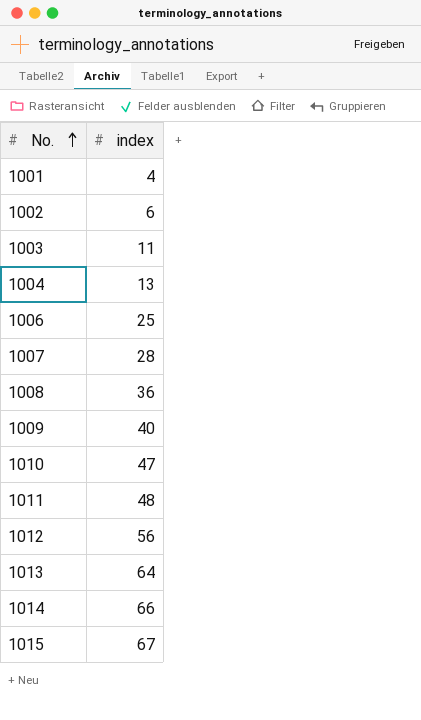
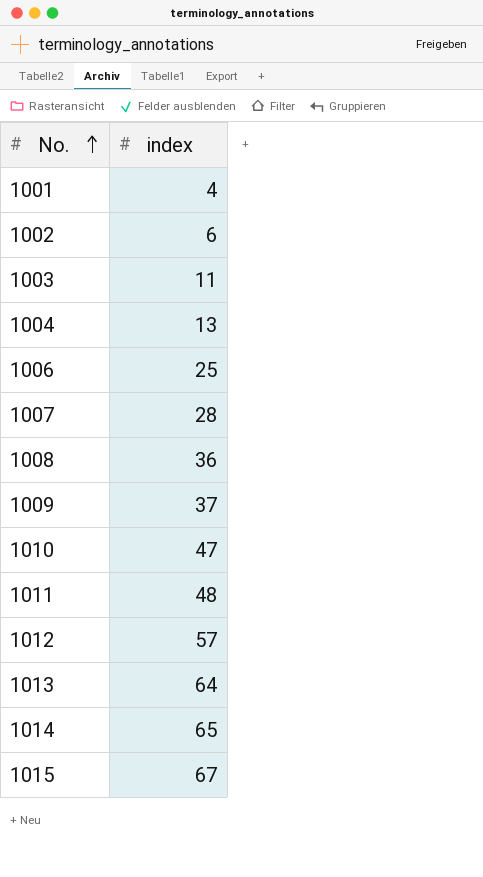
1009 | index: 40 -> 37
1012 | index: 56 -> 57
1014 | index: 66 -> 65

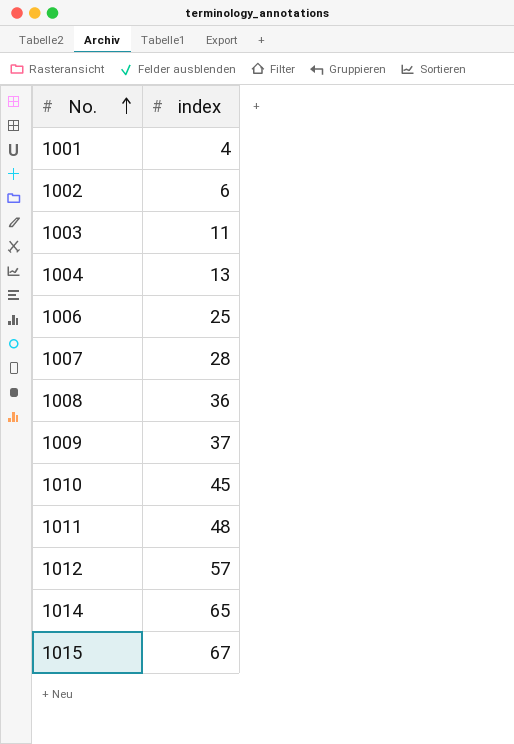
row 1013: 64 -> none
1010 | index: 47 -> 45

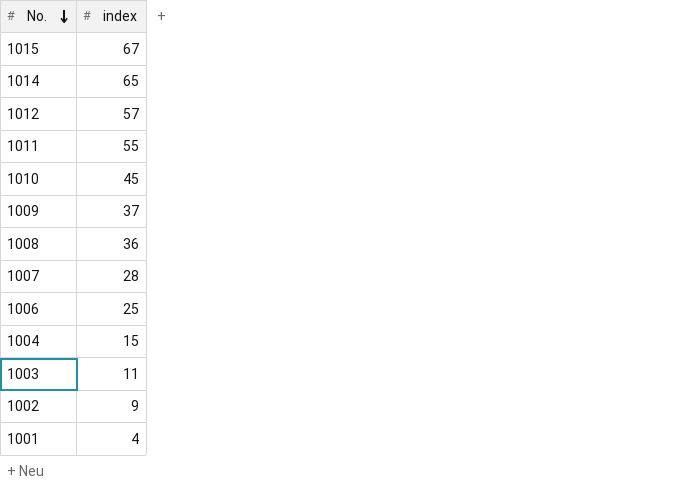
row order: No. ascending -> No. descending
1011 | index: 48 -> 55
1004 | index: 13 -> 15
1002 | index: 6 -> 9

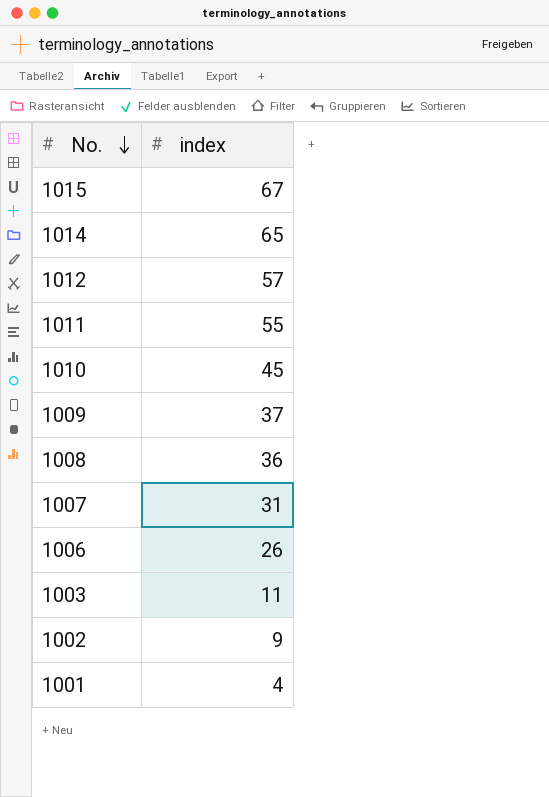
row 1004: 15 -> none
1007 | index: 28 -> 31
1006 | index: 25 -> 26

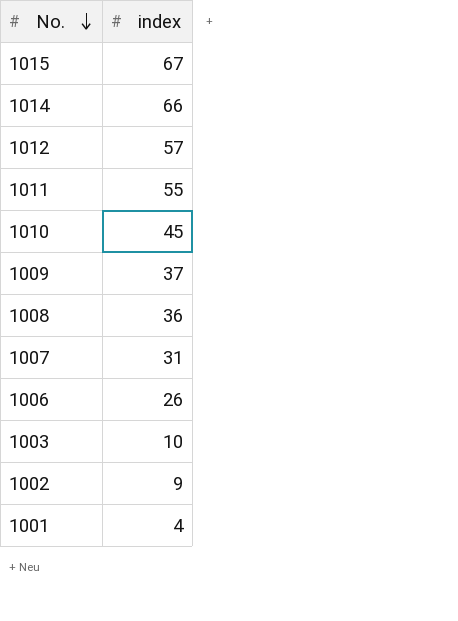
1014 | index: 65 -> 66
1003 | index: 11 -> 10

